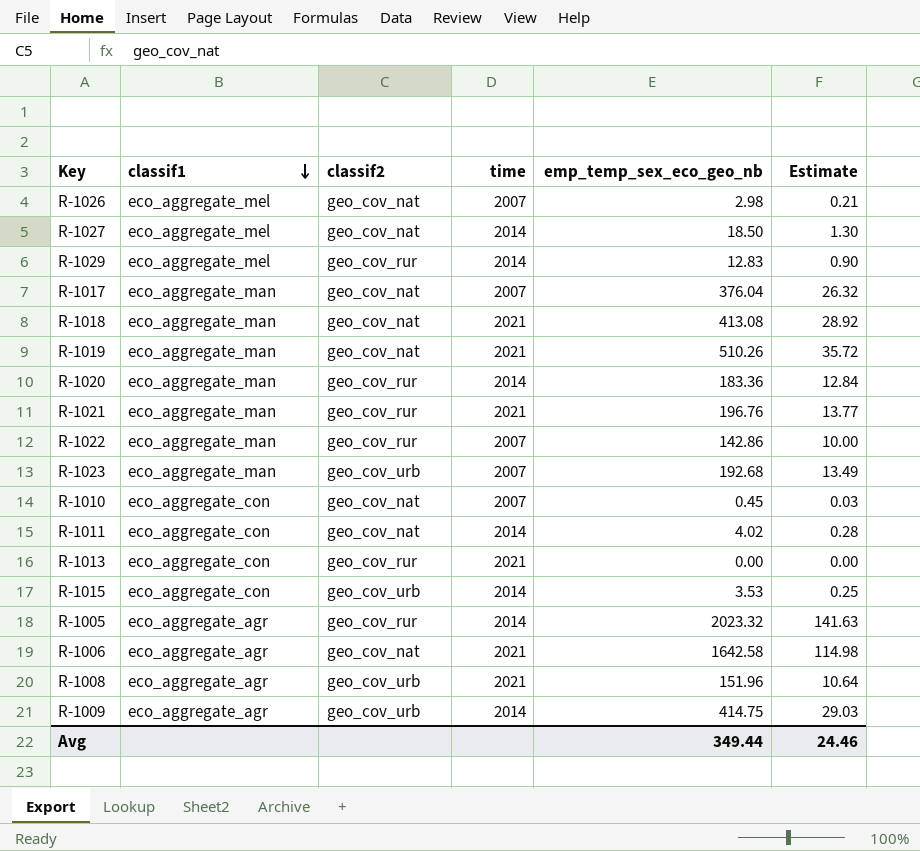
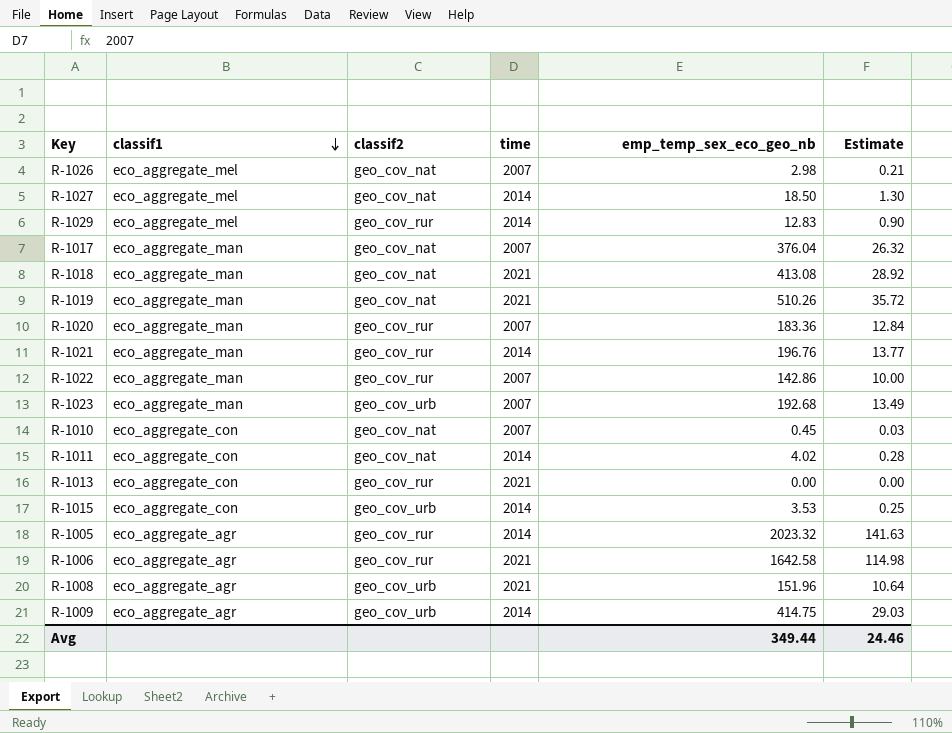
R-1020 | time: 2014 -> 2007
R-1021 | time: 2021 -> 2014
R-1006 | classif2: geo_cov_nat -> geo_cov_rur

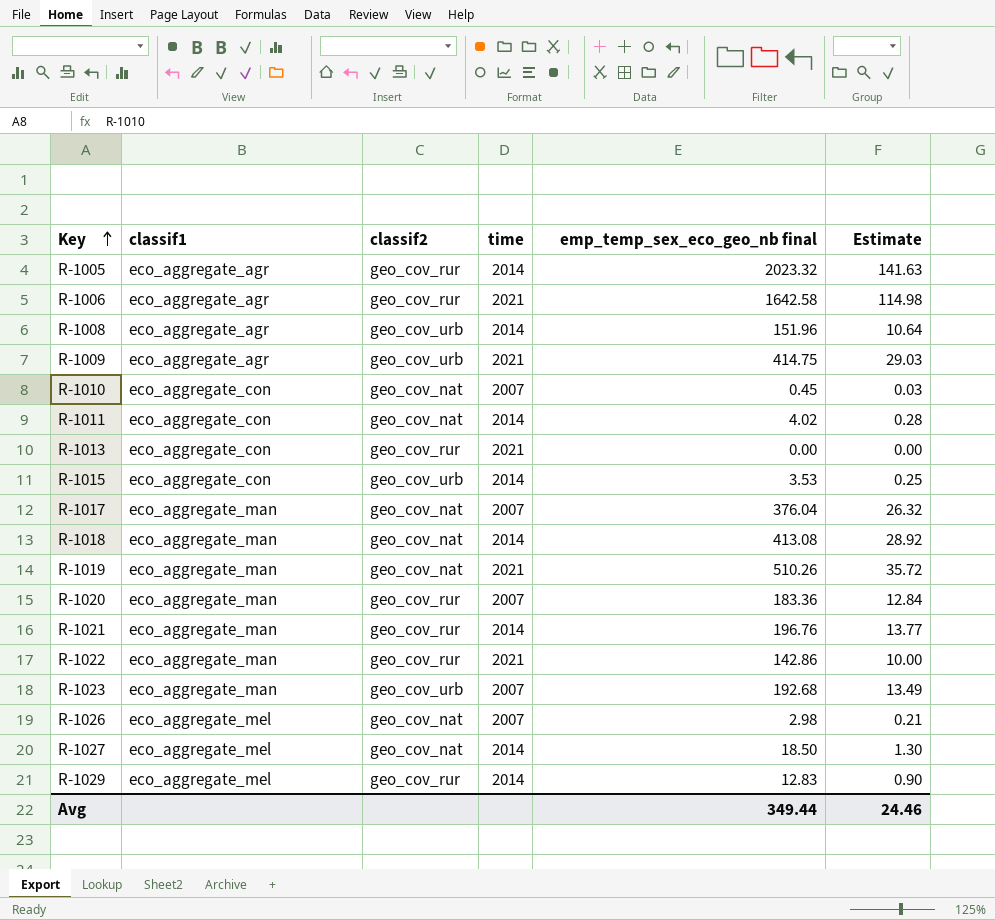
row order: classif1 descending -> Key ascending
column name: emp_temp_sex_eco_geo_nb -> emp_temp_sex_eco_geo_nb final
R-1008 | time: 2021 -> 2014
R-1009 | time: 2014 -> 2021
R-1018 | time: 2021 -> 2014
R-1022 | time: 2007 -> 2021

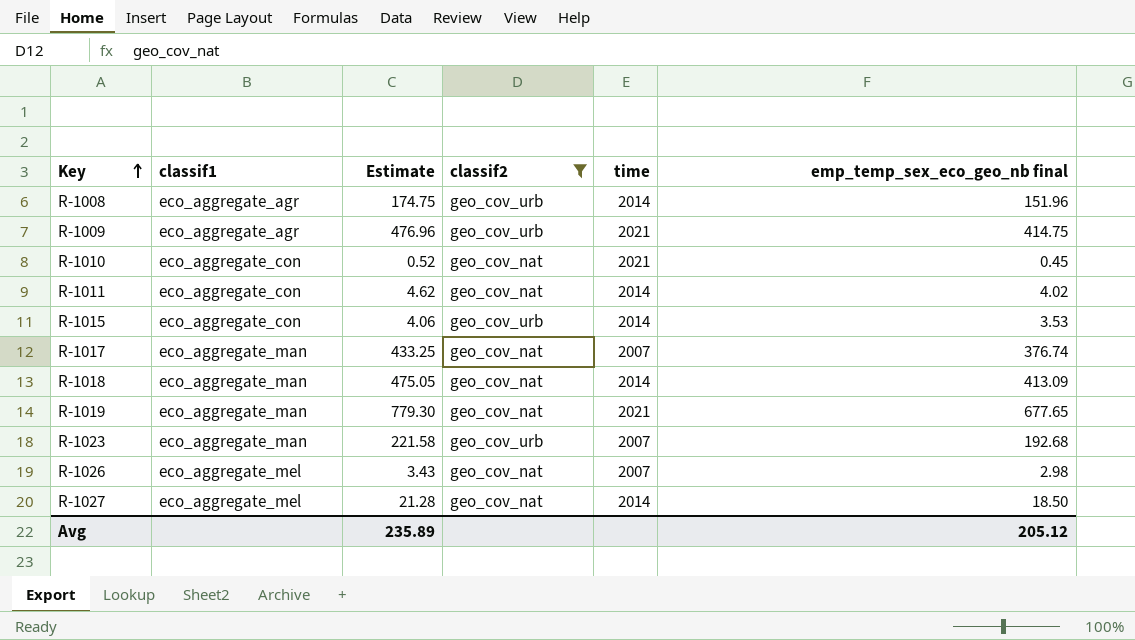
filter: none -> classif2 != geo_cov_rur
column Estimate | formula: [emp_temp_sex_eco_geo_nb final] * 0.07 -> [emp_temp_sex_eco_geo_nb final] * 1.15
column Estimate | position: 6 -> 3
R-1010 | time: 2007 -> 2021
R-1017 | emp_temp_sex_eco_geo_nb final: 376.04 -> 376.74
R-1018 | emp_temp_sex_eco_geo_nb final: 413.08 -> 413.09
R-1019 | emp_temp_sex_eco_geo_nb final: 510.26 -> 677.65
Avg | Estimate: 24.46 -> 235.89
Avg | emp_temp_sex_eco_geo_nb final: 349.44 -> 205.12

